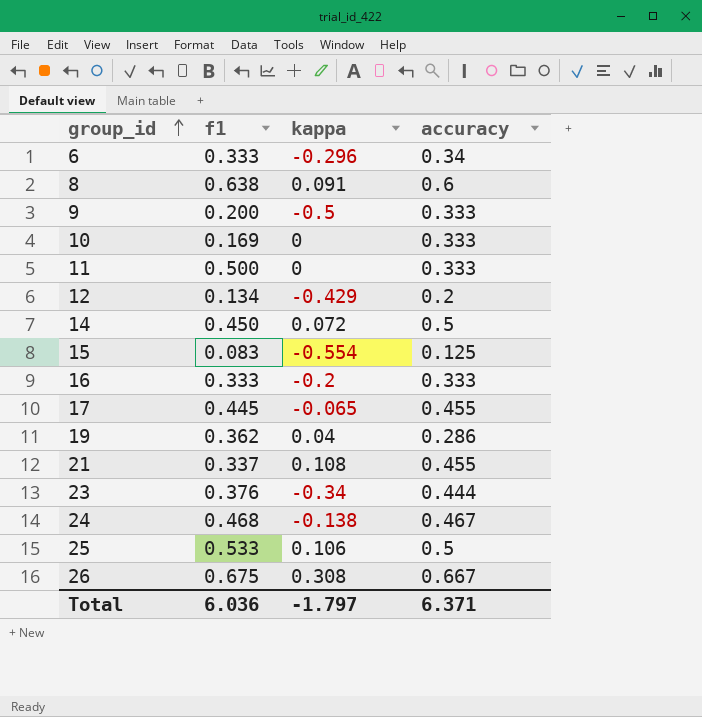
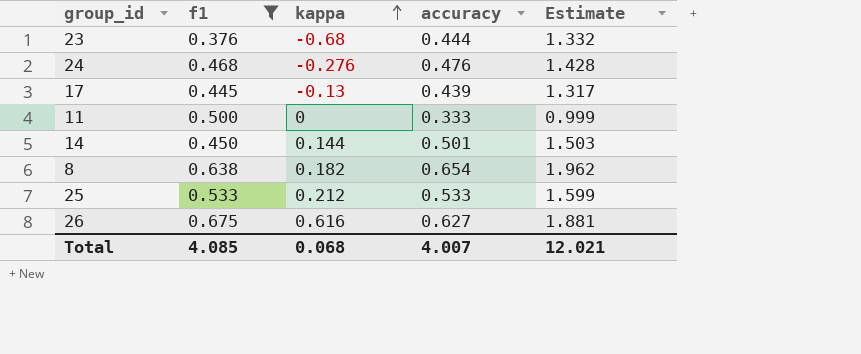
filter: none -> f1 >= 0.376
row order: group_id ascending -> kappa ascending
column Estimate | formula: none -> [accuracy] * 3
23 | kappa: -0.34 -> -0.68
24 | kappa: -0.138 -> -0.276
24 | accuracy: 0.467 -> 0.476
17 | kappa: -0.065 -> -0.13
17 | accuracy: 0.455 -> 0.439
14 | kappa: 0.072 -> 0.144
14 | accuracy: 0.5 -> 0.501
8 | kappa: 0.091 -> 0.182
8 | accuracy: 0.6 -> 0.654
25 | kappa: 0.106 -> 0.212
25 | accuracy: 0.5 -> 0.533
26 | kappa: 0.308 -> 0.616
26 | accuracy: 0.667 -> 0.627
Total | f1: 6.036 -> 4.085
Total | kappa: -1.797 -> 0.068
Total | accuracy: 6.371 -> 4.007

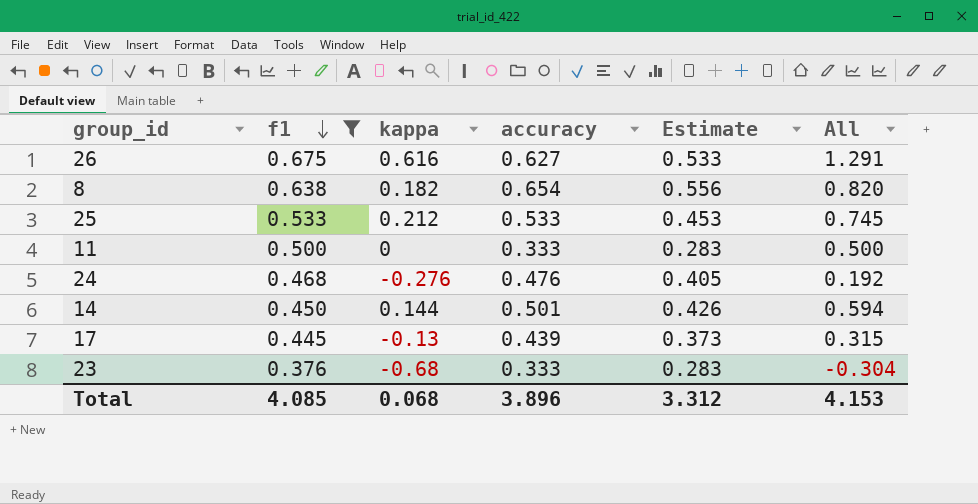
row order: kappa ascending -> f1 descending
column Estimate | formula: [accuracy] * 3 -> [accuracy] * 0.85
column All | formula: none -> [f1] + [kappa]
23 | accuracy: 0.444 -> 0.333
Total | accuracy: 4.007 -> 3.896
Total | Estimate: 12.021 -> 3.312

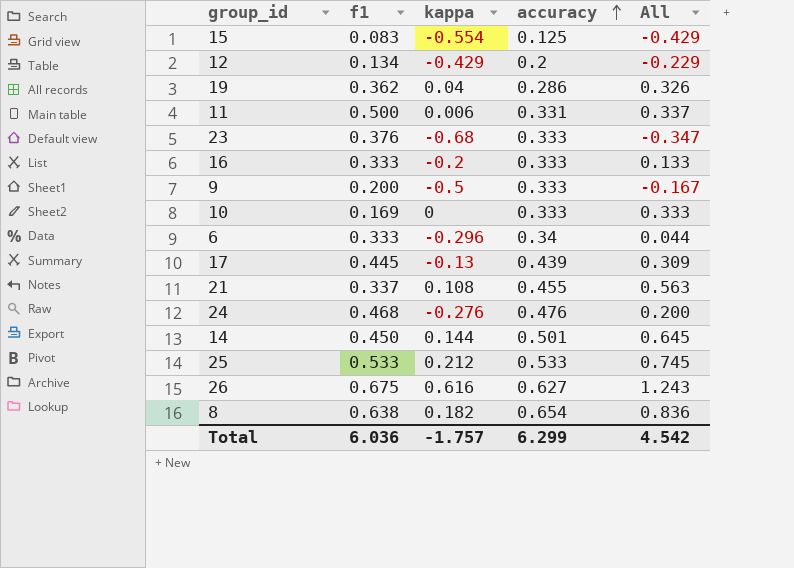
filter: f1 >= 0.376 -> none
row order: f1 descending -> accuracy ascending
column Estimate | formula: [accuracy] * 0.85 -> none
column All | formula: [f1] + [kappa] -> [kappa] + [accuracy]
11 | kappa: 0 -> 0.006
11 | accuracy: 0.333 -> 0.331
Total | f1: 4.085 -> 6.036
Total | kappa: 0.068 -> -1.757
Total | accuracy: 3.896 -> 6.299
Total | All: 4.153 -> 4.542

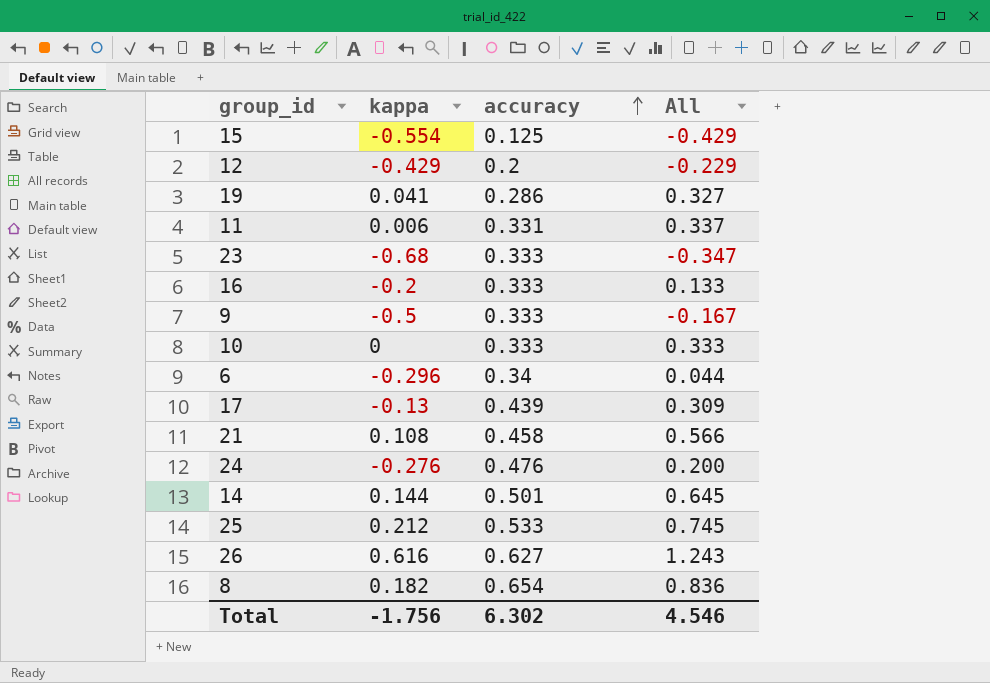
column f1 | position: 2 -> none
19 | kappa: 0.04 -> 0.041
19 | All: 0.326 -> 0.327
21 | accuracy: 0.455 -> 0.458
21 | All: 0.563 -> 0.566
Total | kappa: -1.757 -> -1.756
Total | accuracy: 6.299 -> 6.302
Total | All: 4.542 -> 4.546

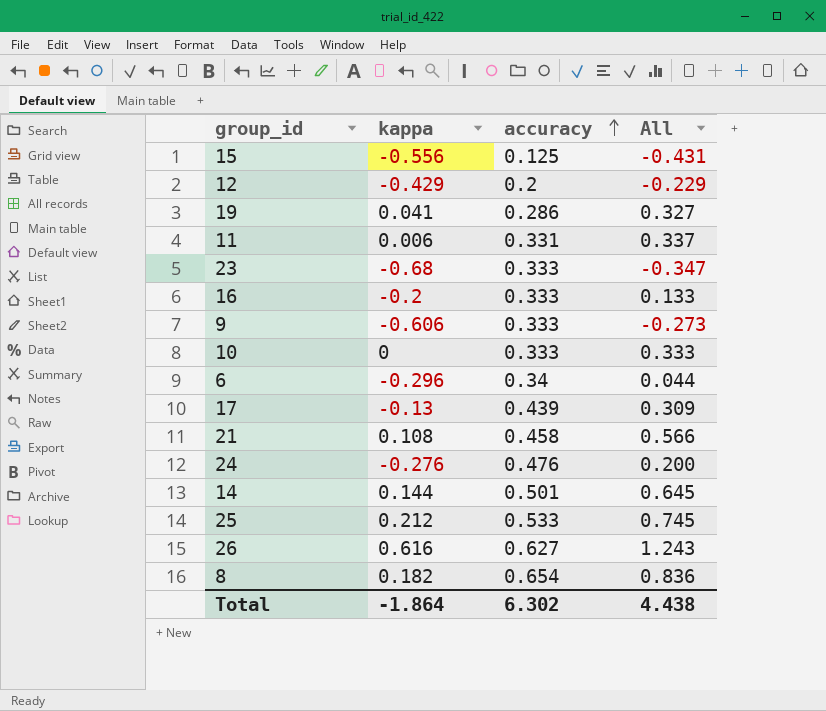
15 | kappa: -0.554 -> -0.556
15 | All: -0.429 -> -0.431
9 | kappa: -0.5 -> -0.606
9 | All: -0.167 -> -0.273
Total | kappa: -1.756 -> -1.864
Total | All: 4.546 -> 4.438

